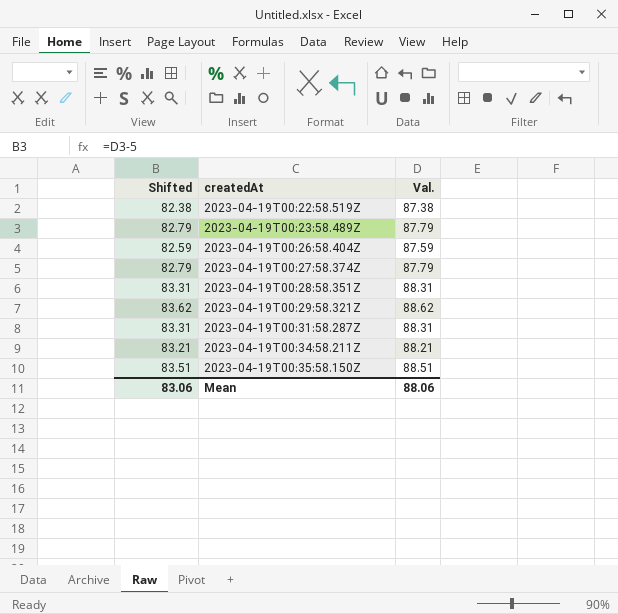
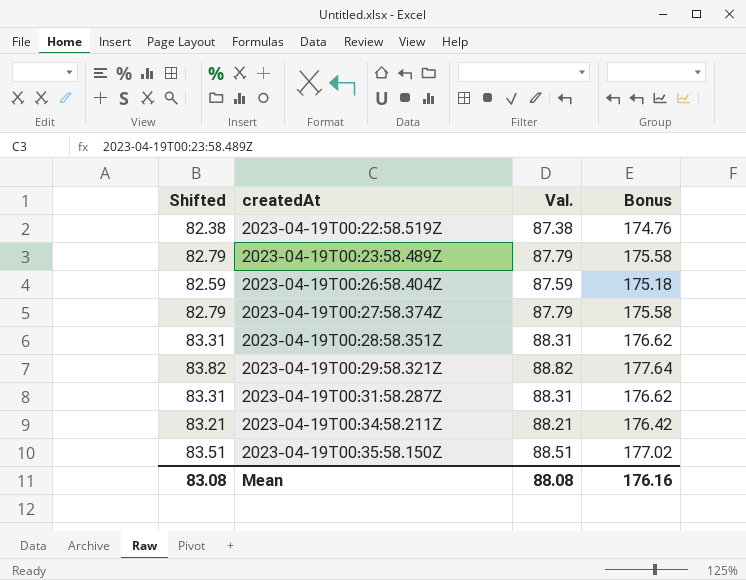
column Bonus | formula: none -> [Val.] * 2
2023-04-19T00:29:58.321Z | Shifted: 83.62 -> 83.82
2023-04-19T00:29:58.321Z | Val.: 88.62 -> 88.82
Mean | Shifted: 83.06 -> 83.08
Mean | Val.: 88.06 -> 88.08

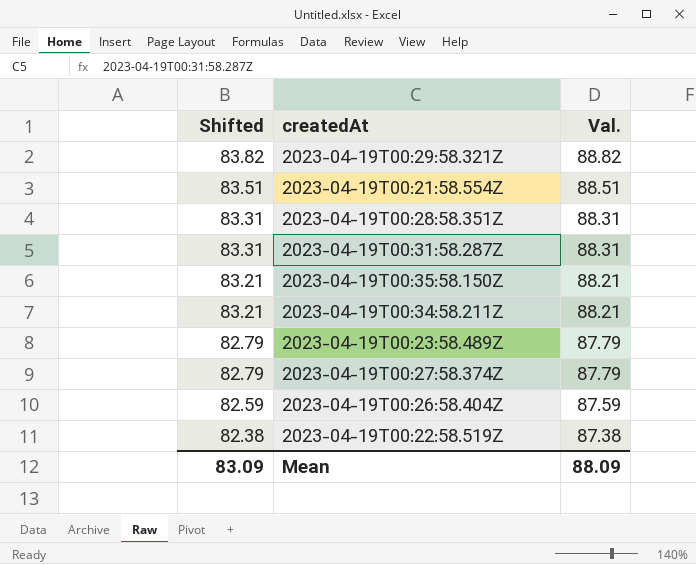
row order: createdAt ascending -> Shifted descending
column Bonus | formula: [Val.] * 2 -> none
row 2023-04-19T00:21:58.554Z: none -> 83.51 | 88.51
2023-04-19T00:35:58.150Z | Shifted: 83.51 -> 83.21
2023-04-19T00:35:58.150Z | Val.: 88.51 -> 88.21
Mean | Shifted: 83.08 -> 83.09
Mean | Val.: 88.08 -> 88.09

